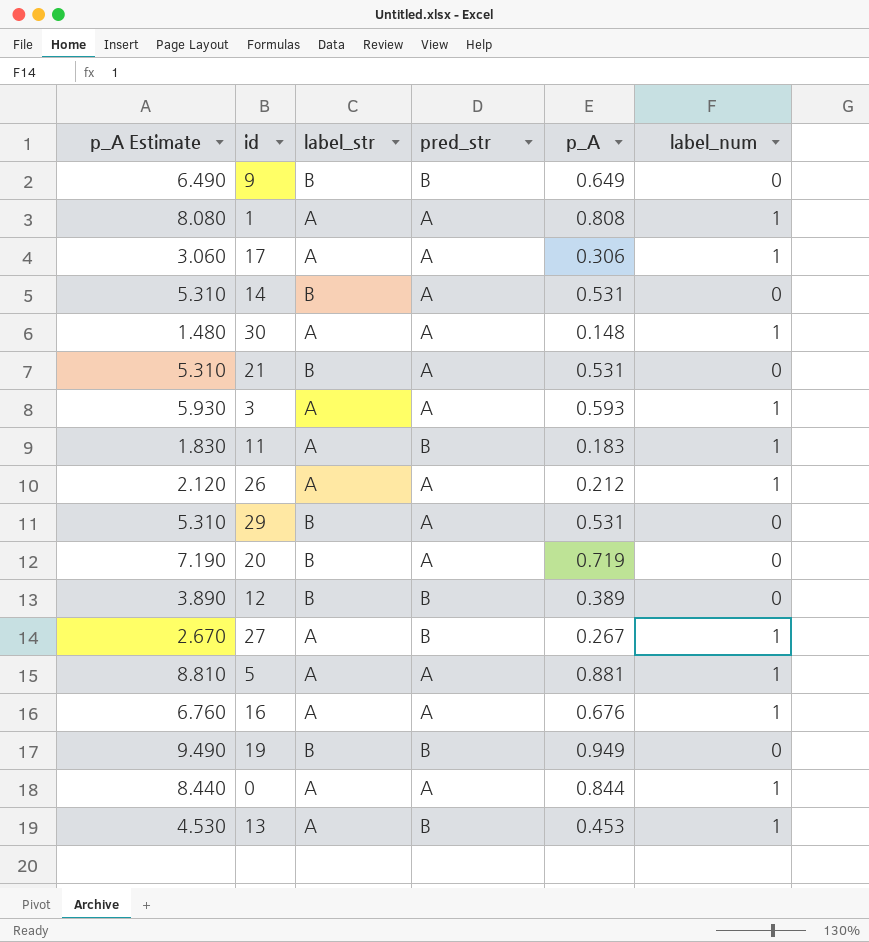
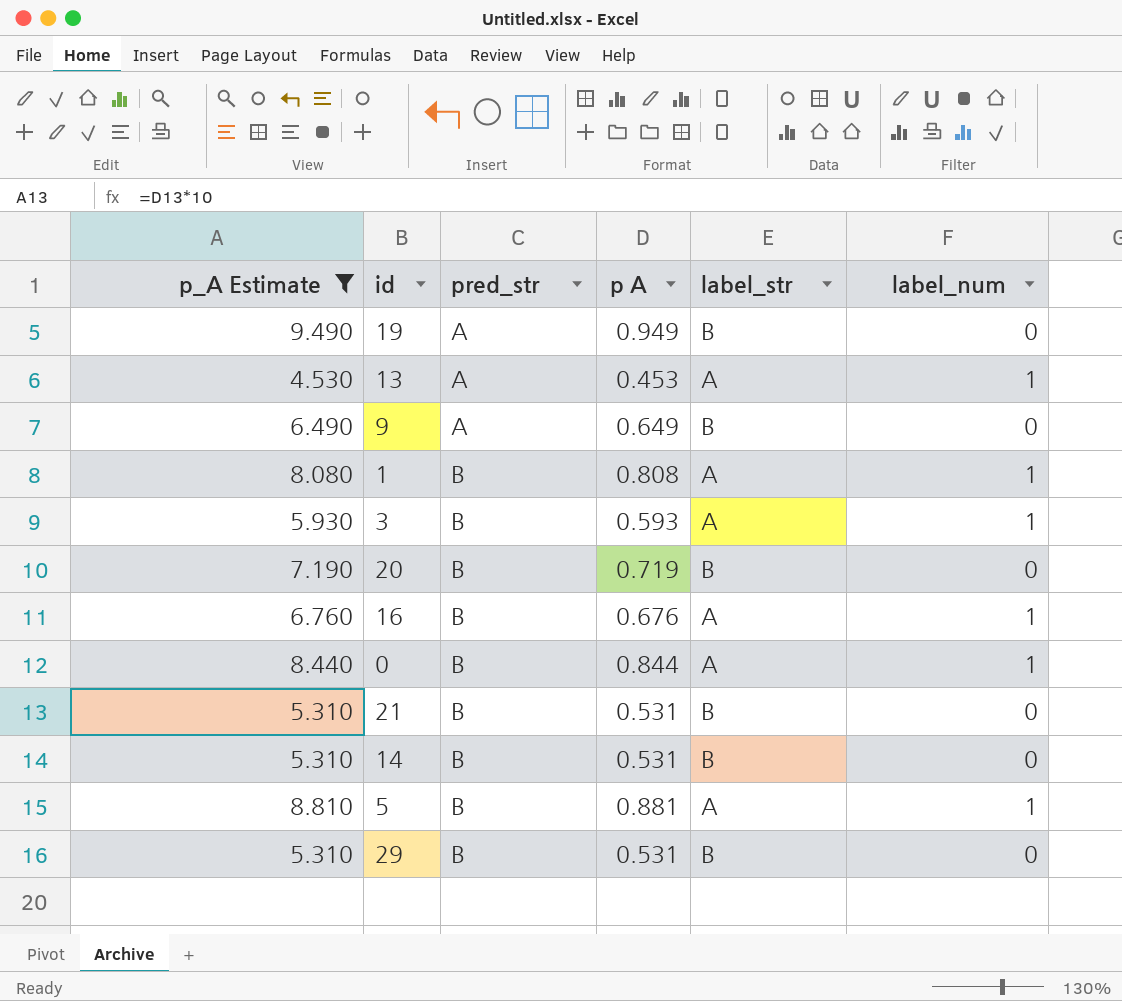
filter: none -> p_A Estimate >= 4.530
row order: none -> pred_str ascending
column name: p_A -> p A
column label_str | position: 3 -> 5
19 | pred_str: B -> A
13 | pred_str: B -> A
9 | pred_str: B -> A
1 | pred_str: A -> B
3 | pred_str: A -> B
20 | pred_str: A -> B
16 | pred_str: A -> B
0 | pred_str: A -> B
21 | pred_str: A -> B
14 | pred_str: A -> B
5 | pred_str: A -> B
29 | pred_str: A -> B

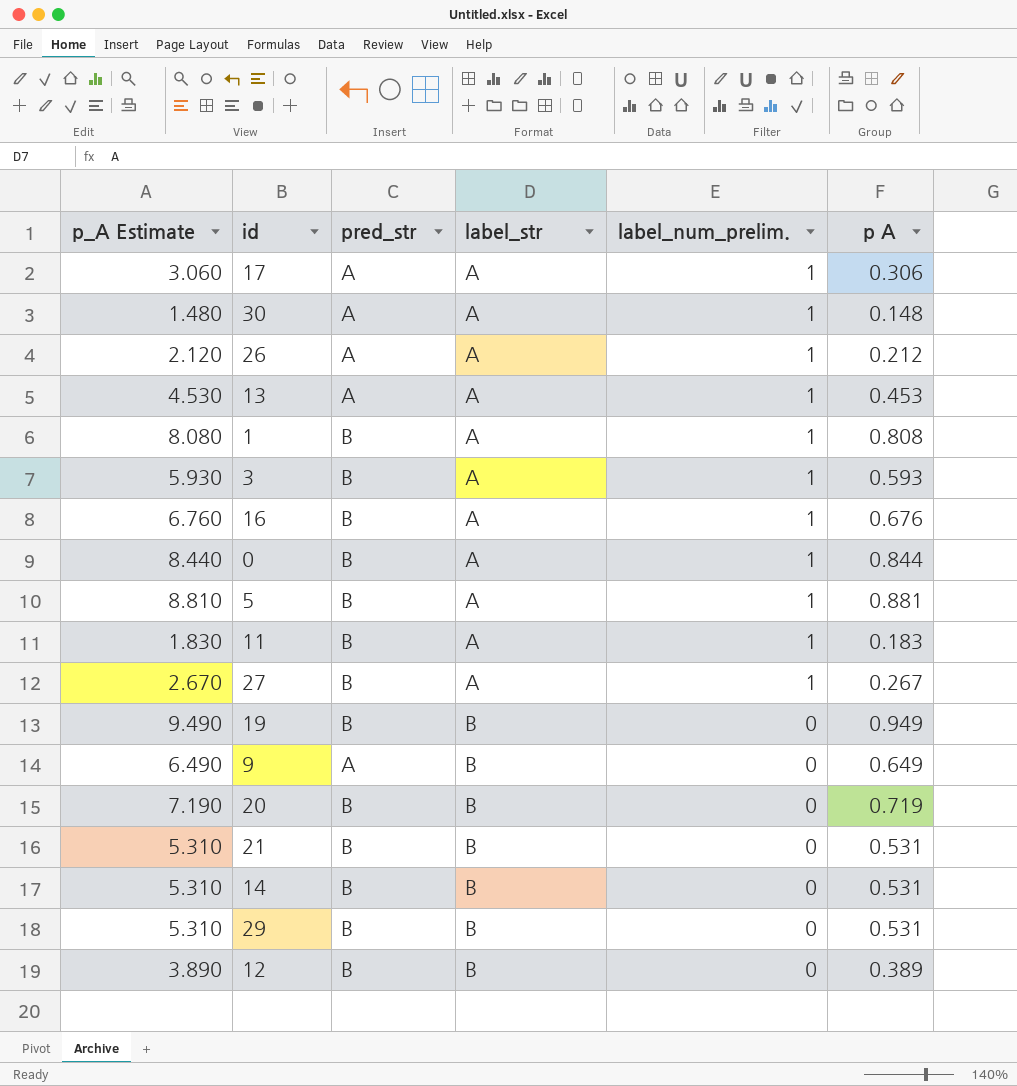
filter: p_A Estimate >= 4.530 -> none
row order: pred_str ascending -> label_str ascending
column name: label_num -> label_num_prelim.
column p A | position: 4 -> 6
19 | pred_str: A -> B

